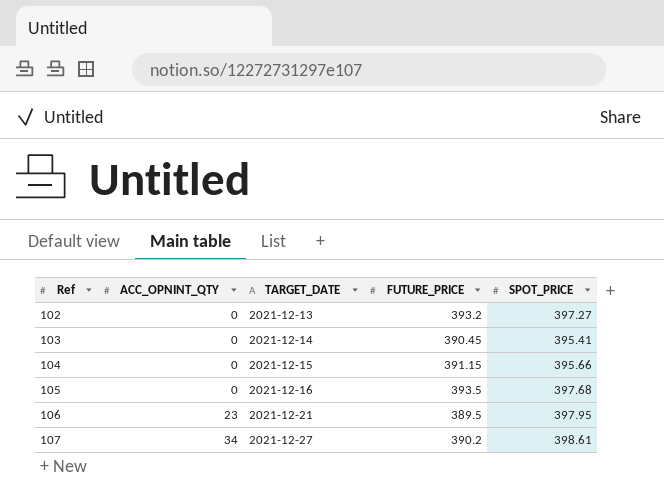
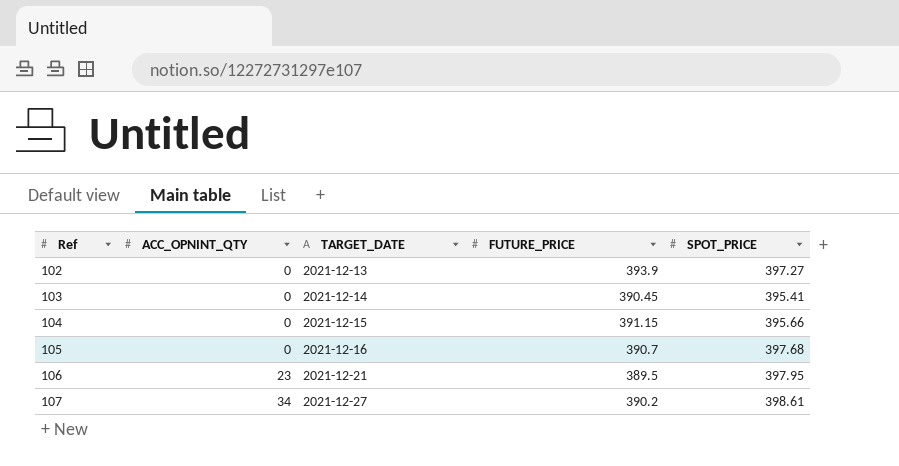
102 | FUTURE_PRICE: 393.2 -> 393.9
105 | FUTURE_PRICE: 393.5 -> 390.7

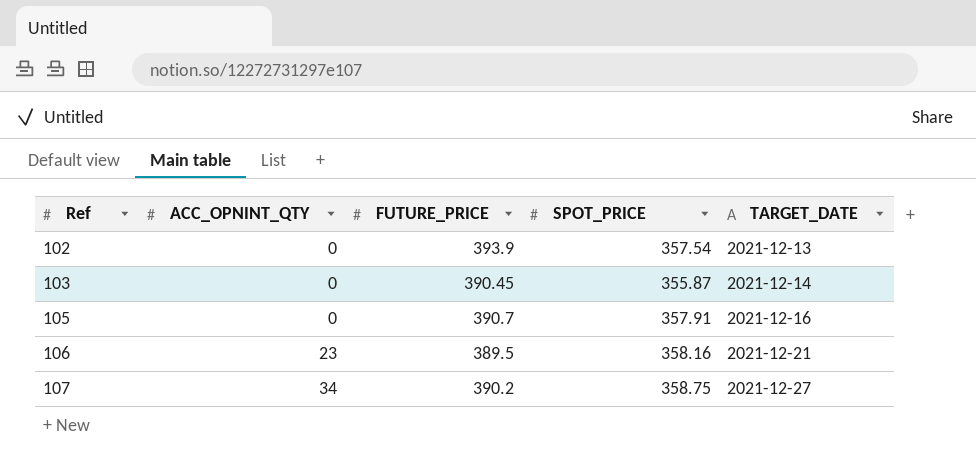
column TARGET_DATE | position: 3 -> 5
row 104: 0 | 2021-12-15 | 391.15 | 395.66 -> none
102 | SPOT_PRICE: 397.27 -> 357.54
103 | SPOT_PRICE: 395.41 -> 355.87
105 | SPOT_PRICE: 397.68 -> 357.91
106 | SPOT_PRICE: 397.95 -> 358.16
107 | SPOT_PRICE: 398.61 -> 358.75

